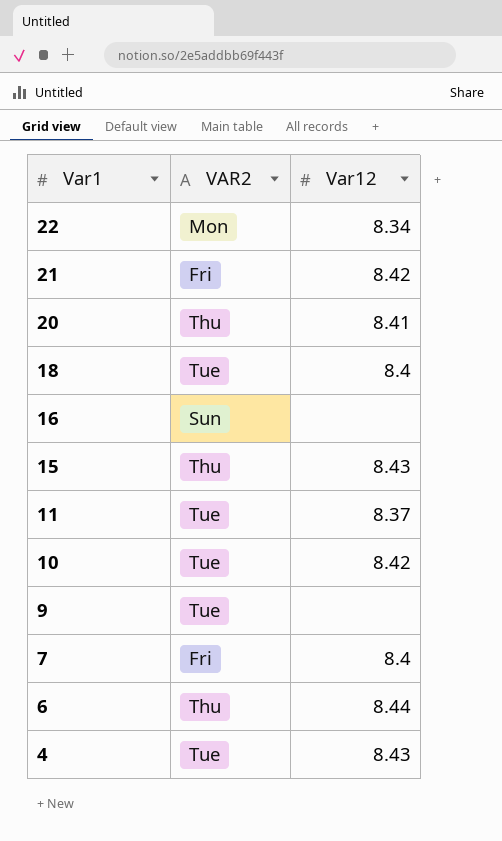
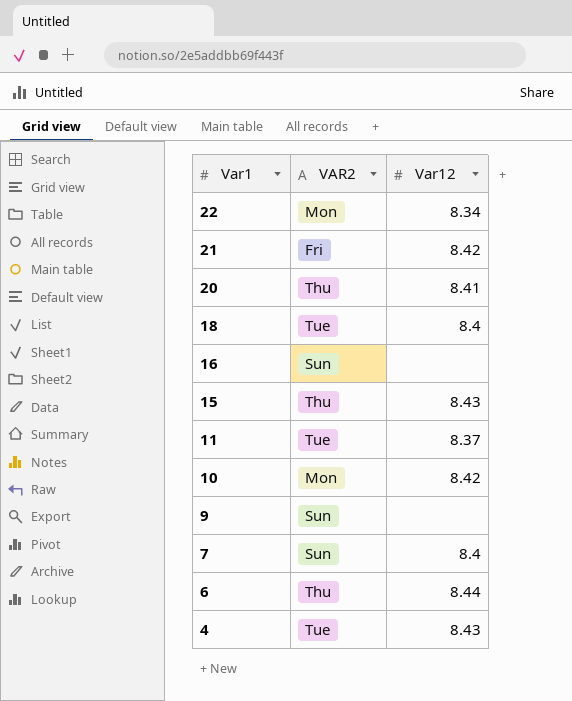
10 | VAR2: Tue -> Mon
9 | VAR2: Tue -> Sun
7 | VAR2: Fri -> Sun

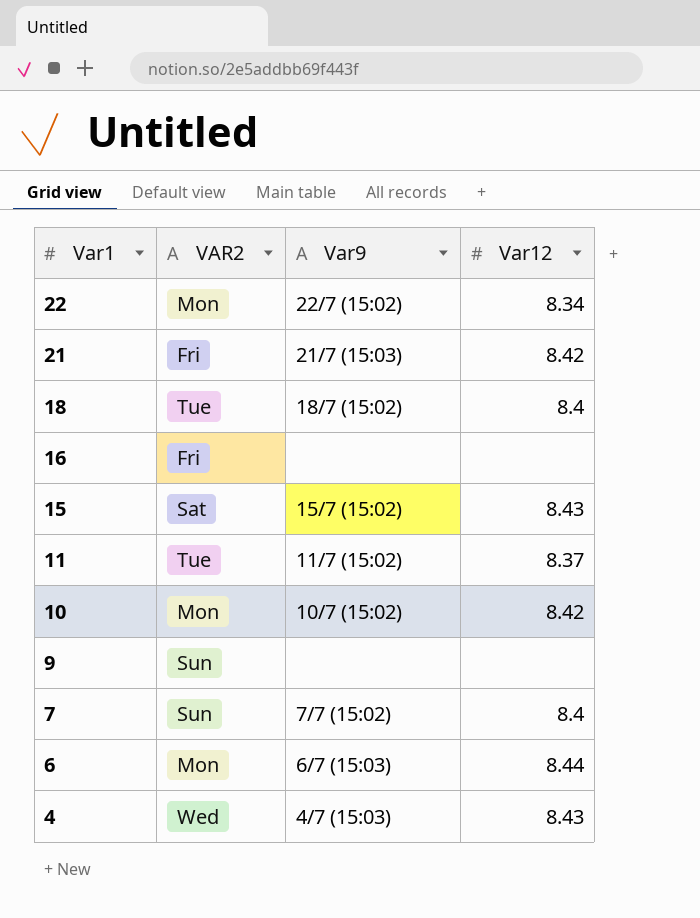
column Var9 | position: none -> 3
row 20: Thu | 8.41 -> none
16 | VAR2: Sun -> Fri
15 | VAR2: Thu -> Sat
6 | VAR2: Thu -> Mon
4 | VAR2: Tue -> Wed

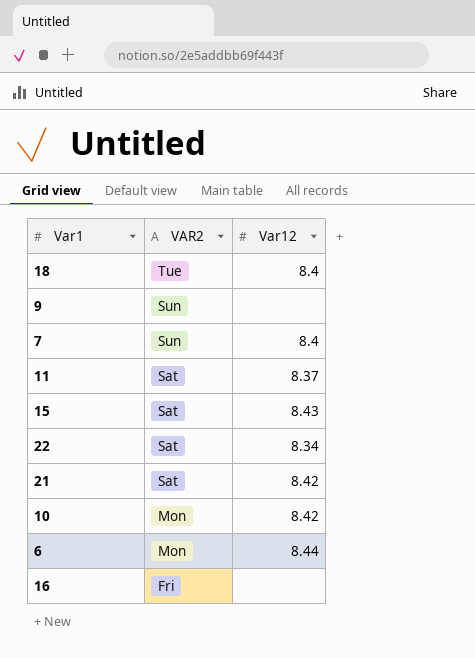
row order: Var1 descending -> VAR2 descending
column Var9 | position: 3 -> none
row 4: Wed | 4/7 (15:03) | 8.43 -> none
11 | VAR2: Tue -> Sat
22 | VAR2: Mon -> Sat
21 | VAR2: Fri -> Sat

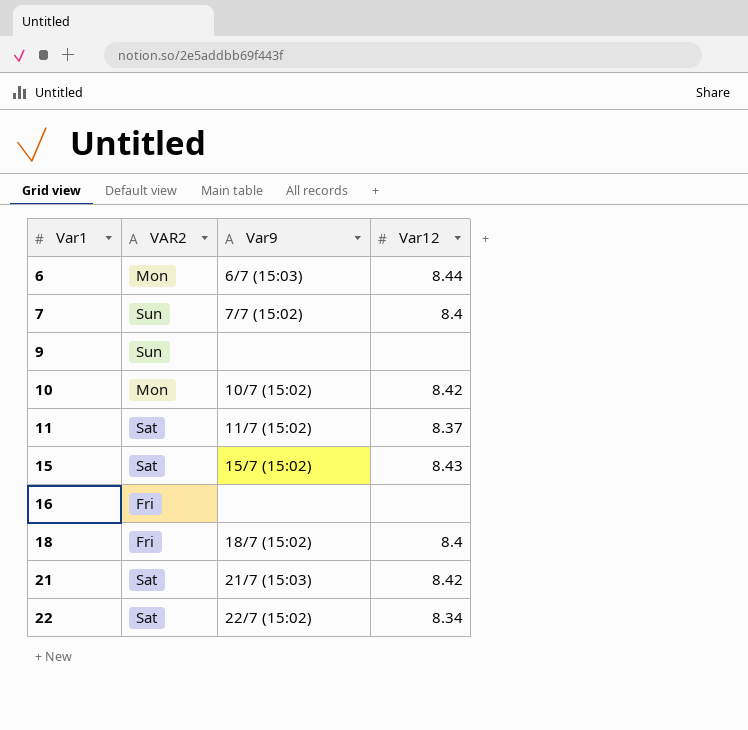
row order: VAR2 descending -> Var1 ascending
column Var9 | position: none -> 3
18 | VAR2: Tue -> Fri

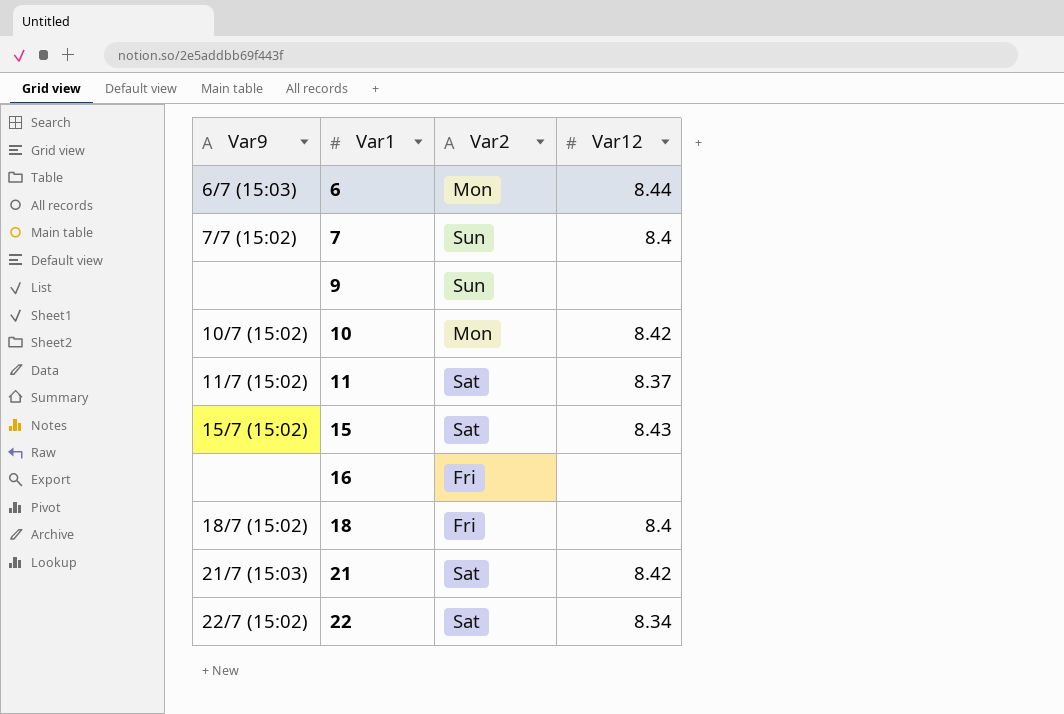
column Var9 | position: 3 -> 1
column name: VAR2 -> Var2

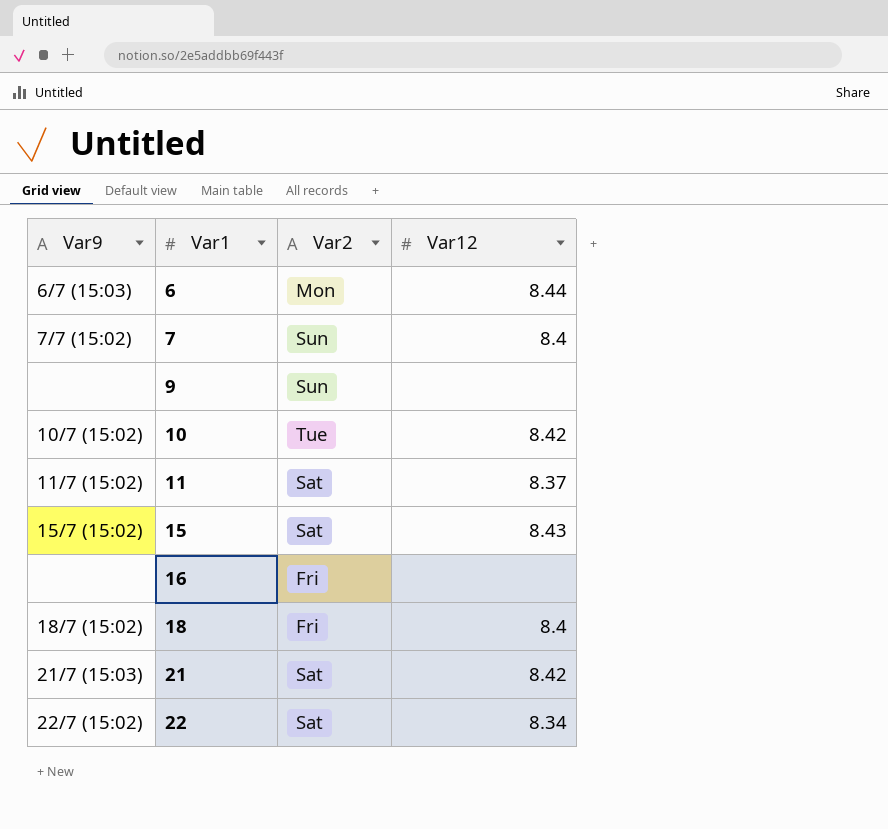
10 | Var2: Mon -> Tue

